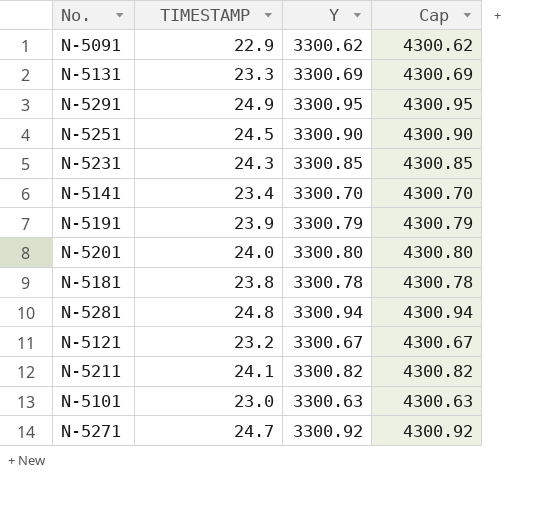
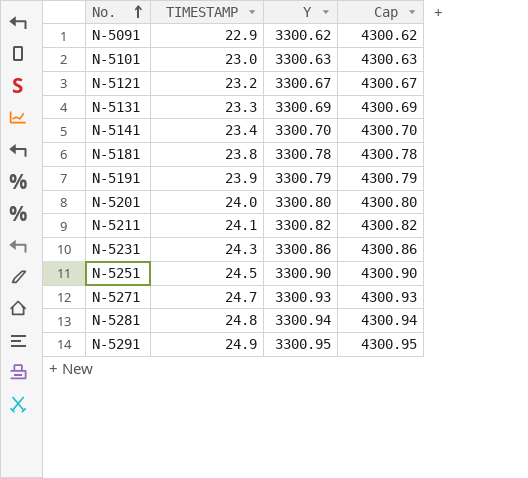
row order: none -> No. ascending
N-5231 | Y: 3300.85 -> 3300.86
N-5231 | Cap: 4300.85 -> 4300.86
N-5271 | Y: 3300.92 -> 3300.93
N-5271 | Cap: 4300.92 -> 4300.93

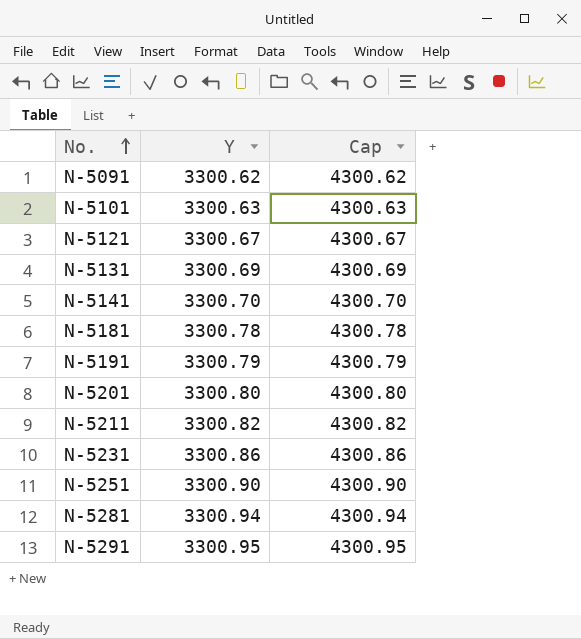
column TIMESTAMP | position: 2 -> none
row N-5271: 24.7 | 3300.93 | 4300.93 -> none

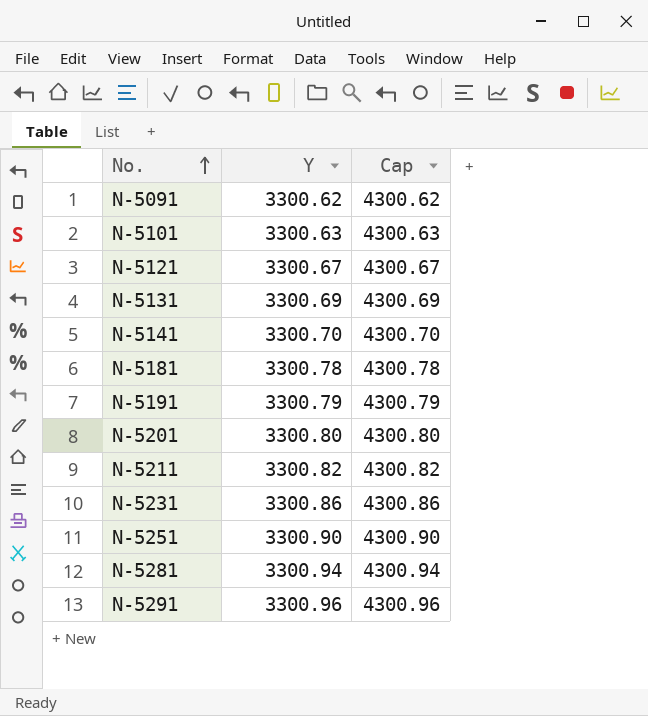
N-5291 | Y: 3300.95 -> 3300.96
N-5291 | Cap: 4300.95 -> 4300.96

